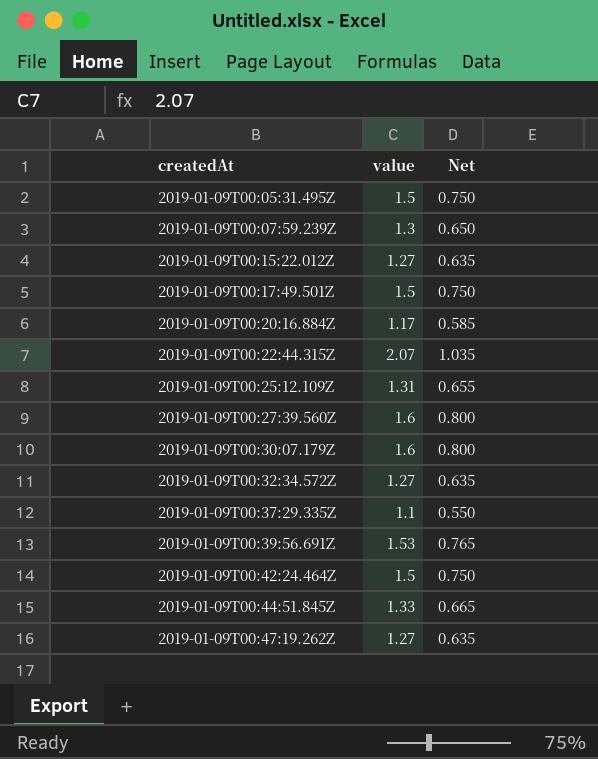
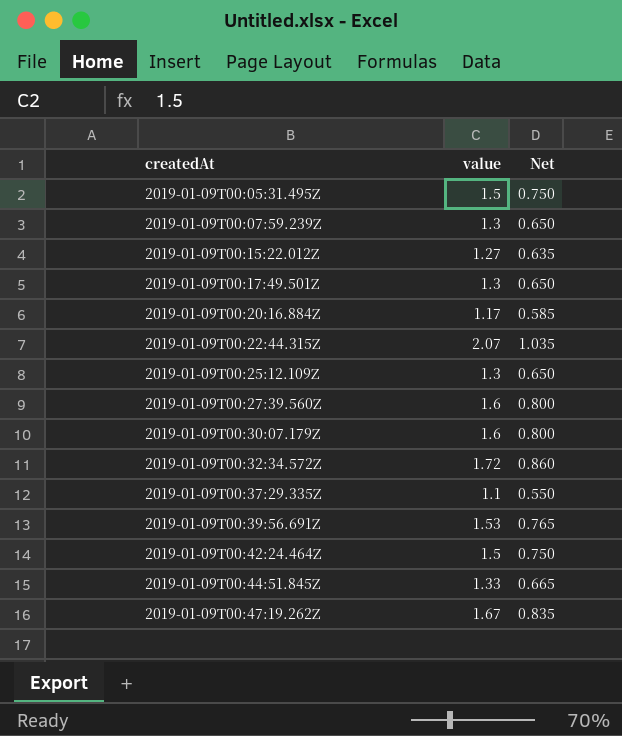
2019-01-09T00:17:49.501Z | value: 1.5 -> 1.3
2019-01-09T00:17:49.501Z | Net: 0.750 -> 0.650
2019-01-09T00:25:12.109Z | value: 1.31 -> 1.3
2019-01-09T00:25:12.109Z | Net: 0.655 -> 0.650
2019-01-09T00:32:34.572Z | value: 1.27 -> 1.72
2019-01-09T00:32:34.572Z | Net: 0.635 -> 0.860
2019-01-09T00:47:19.262Z | value: 1.27 -> 1.67
2019-01-09T00:47:19.262Z | Net: 0.635 -> 0.835

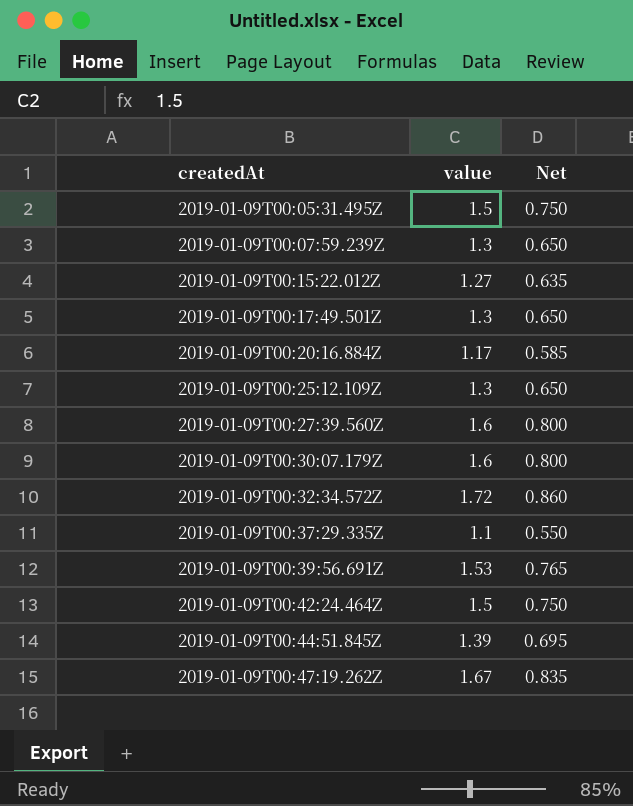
row 2019-01-09T00:22:44.315Z: 2.07 | 1.035 -> none
2019-01-09T00:44:51.845Z | value: 1.33 -> 1.39
2019-01-09T00:44:51.845Z | Net: 0.665 -> 0.695

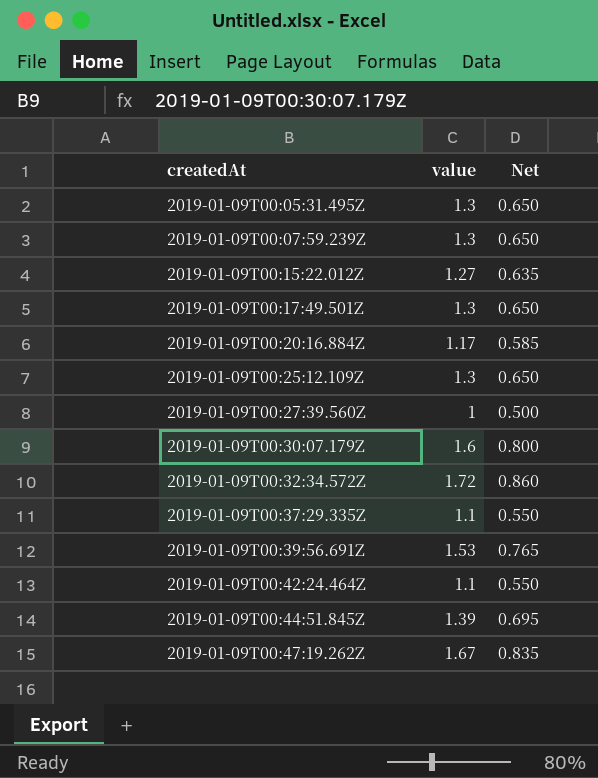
2019-01-09T00:05:31.495Z | value: 1.5 -> 1.3
2019-01-09T00:05:31.495Z | Net: 0.750 -> 0.650
2019-01-09T00:27:39.560Z | value: 1.6 -> 1
2019-01-09T00:27:39.560Z | Net: 0.800 -> 0.500
2019-01-09T00:42:24.464Z | value: 1.5 -> 1.1
2019-01-09T00:42:24.464Z | Net: 0.750 -> 0.550

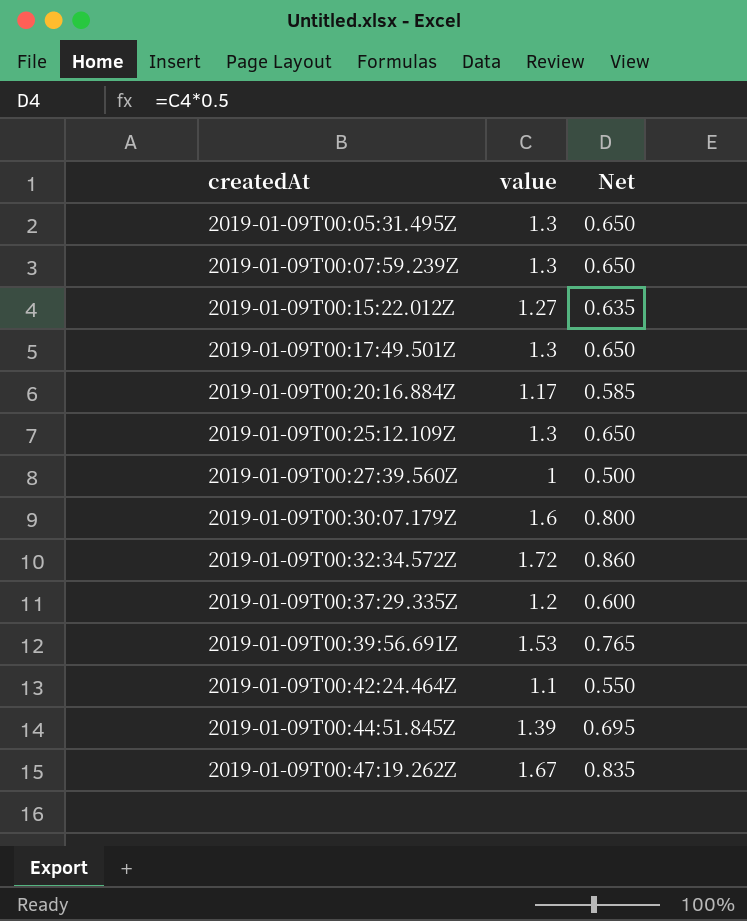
2019-01-09T00:37:29.335Z | value: 1.1 -> 1.2
2019-01-09T00:37:29.335Z | Net: 0.550 -> 0.600

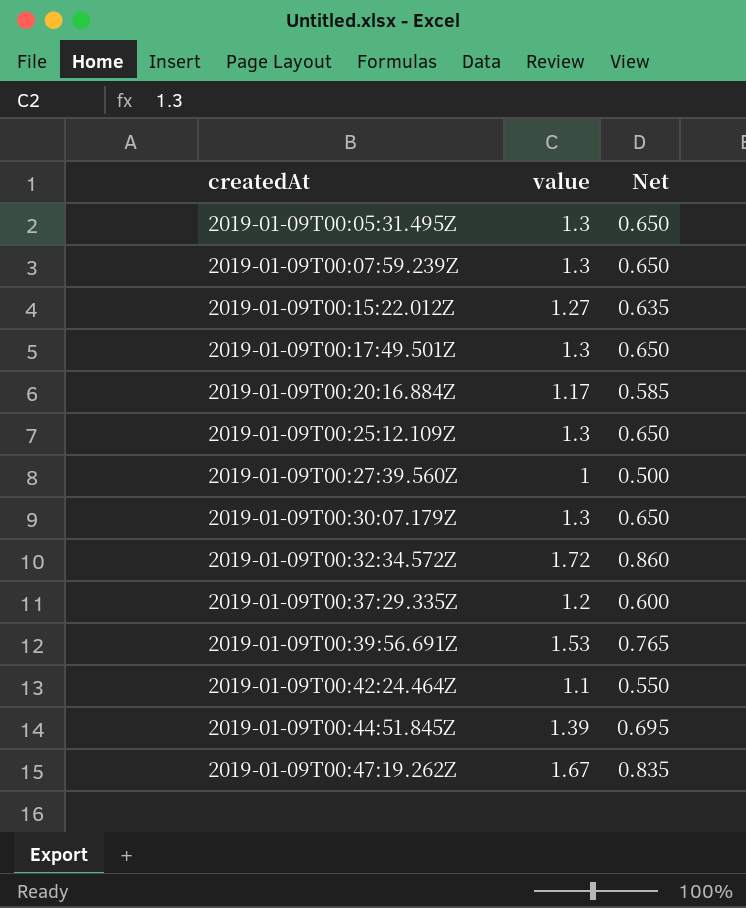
2019-01-09T00:30:07.179Z | value: 1.6 -> 1.3
2019-01-09T00:30:07.179Z | Net: 0.800 -> 0.650

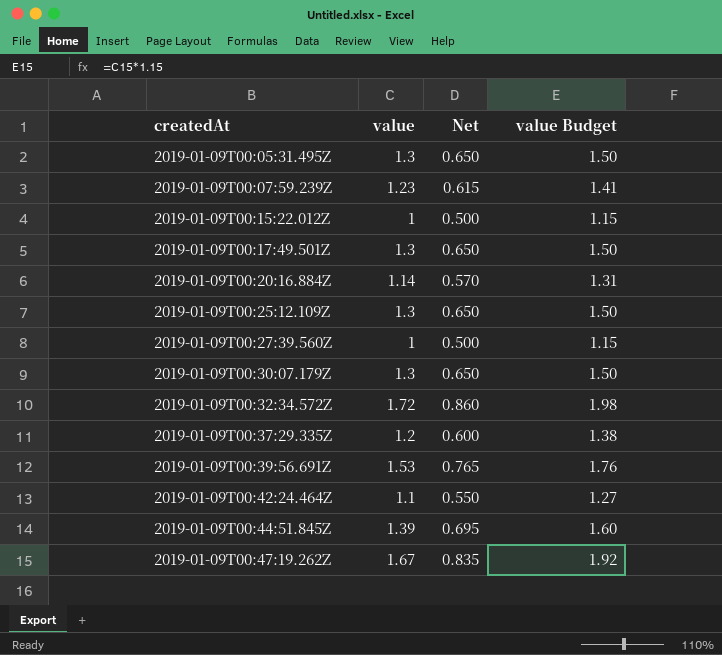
column value Budget | formula: none -> [value] * 1.15
2019-01-09T00:07:59.239Z | value: 1.3 -> 1.23
2019-01-09T00:07:59.239Z | Net: 0.650 -> 0.615
2019-01-09T00:15:22.012Z | value: 1.27 -> 1
2019-01-09T00:15:22.012Z | Net: 0.635 -> 0.500
2019-01-09T00:20:16.884Z | value: 1.17 -> 1.14
2019-01-09T00:20:16.884Z | Net: 0.585 -> 0.570

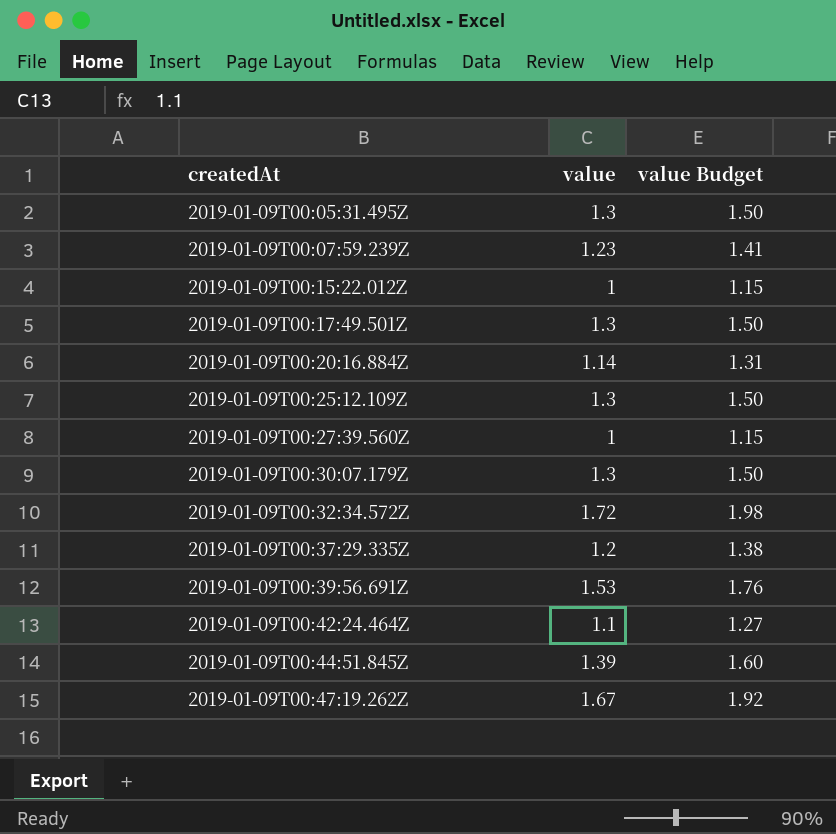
column Net | formula: [value] * 0.5 -> none

